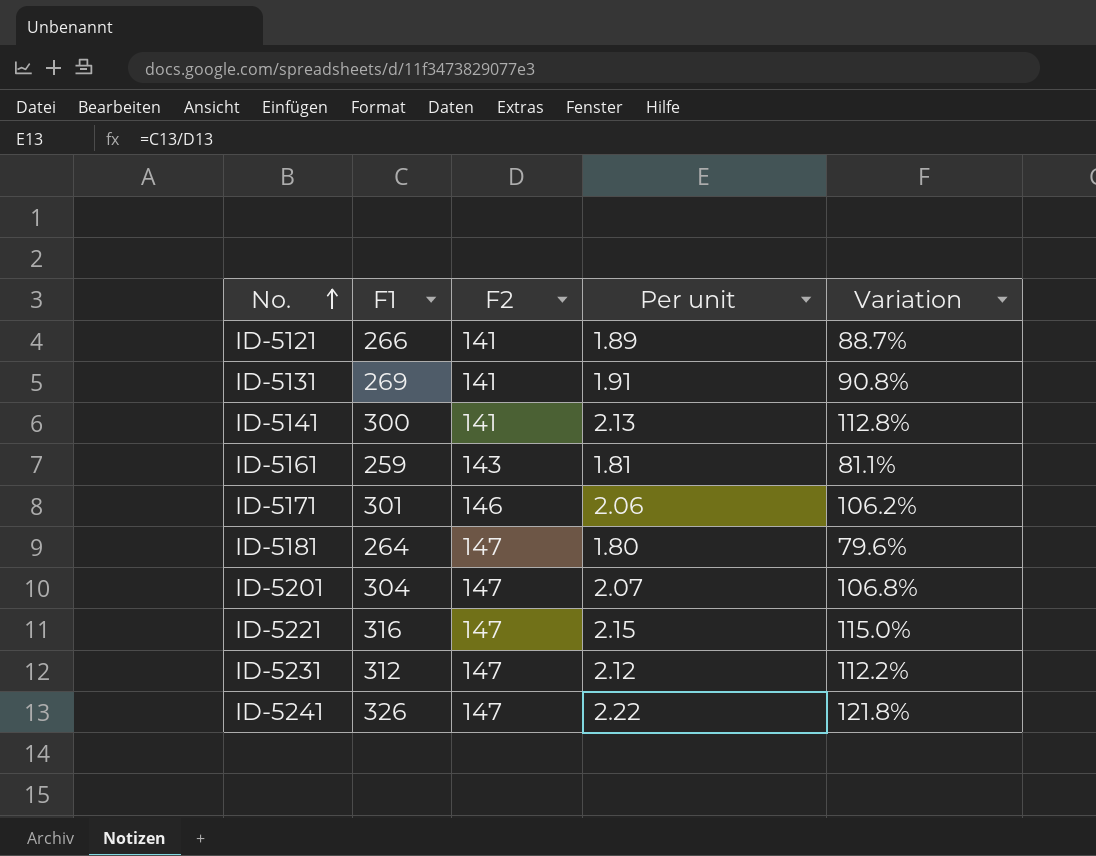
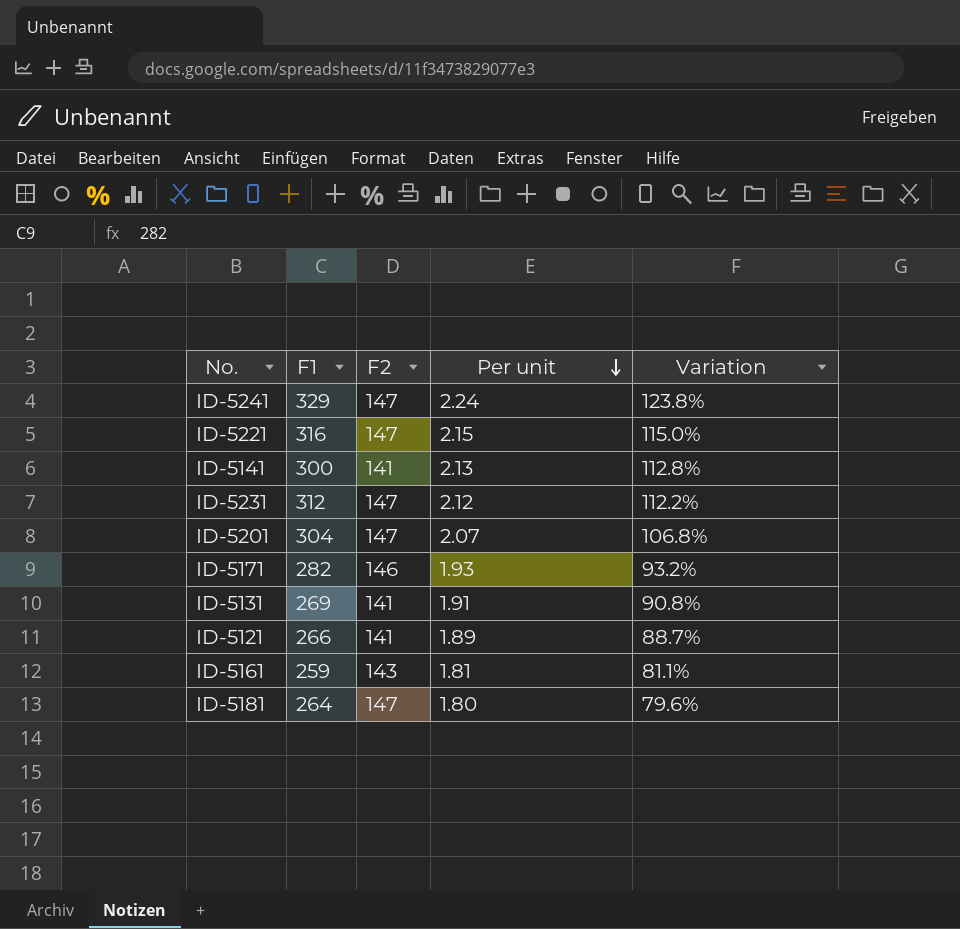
row order: No. ascending -> Per unit descending
ID-5241 | F1: 326 -> 329
ID-5241 | Per unit: 2.22 -> 2.24
ID-5241 | Variation: 121.8% -> 123.8%
ID-5171 | F1: 301 -> 282
ID-5171 | Per unit: 2.06 -> 1.93
ID-5171 | Variation: 106.2% -> 93.2%

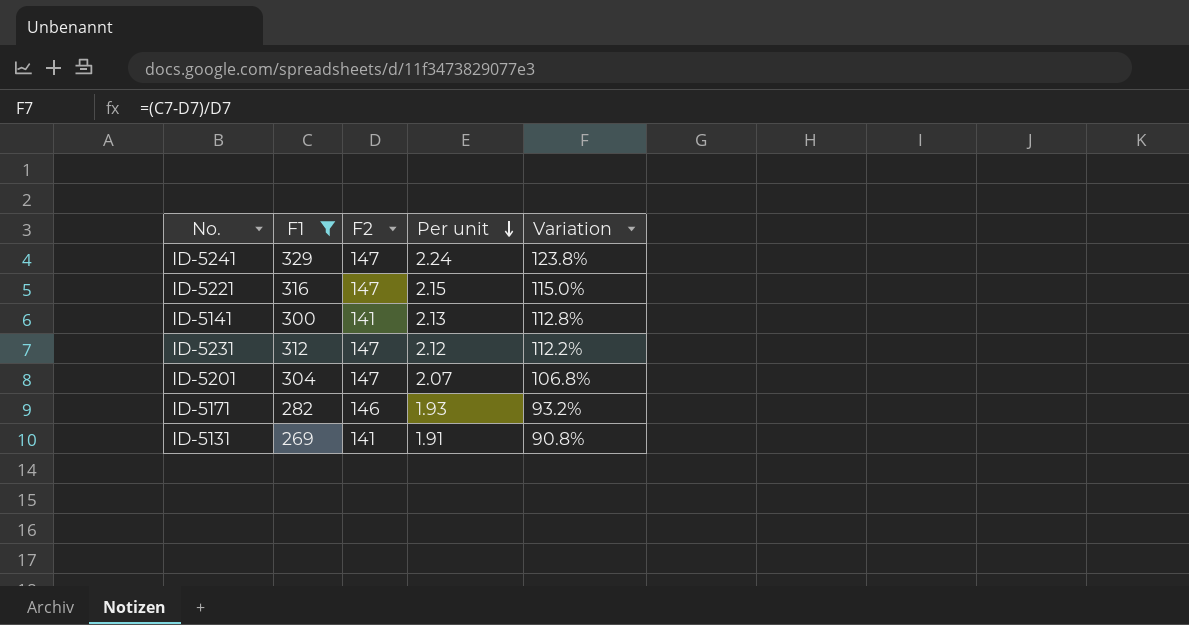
filter: none -> F1 >= 269

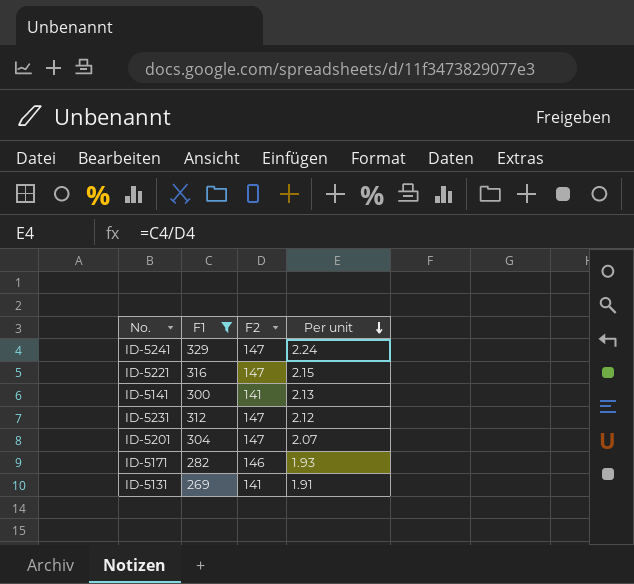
column Variation | formula: ([F1] - [F2]) / [F2] -> none

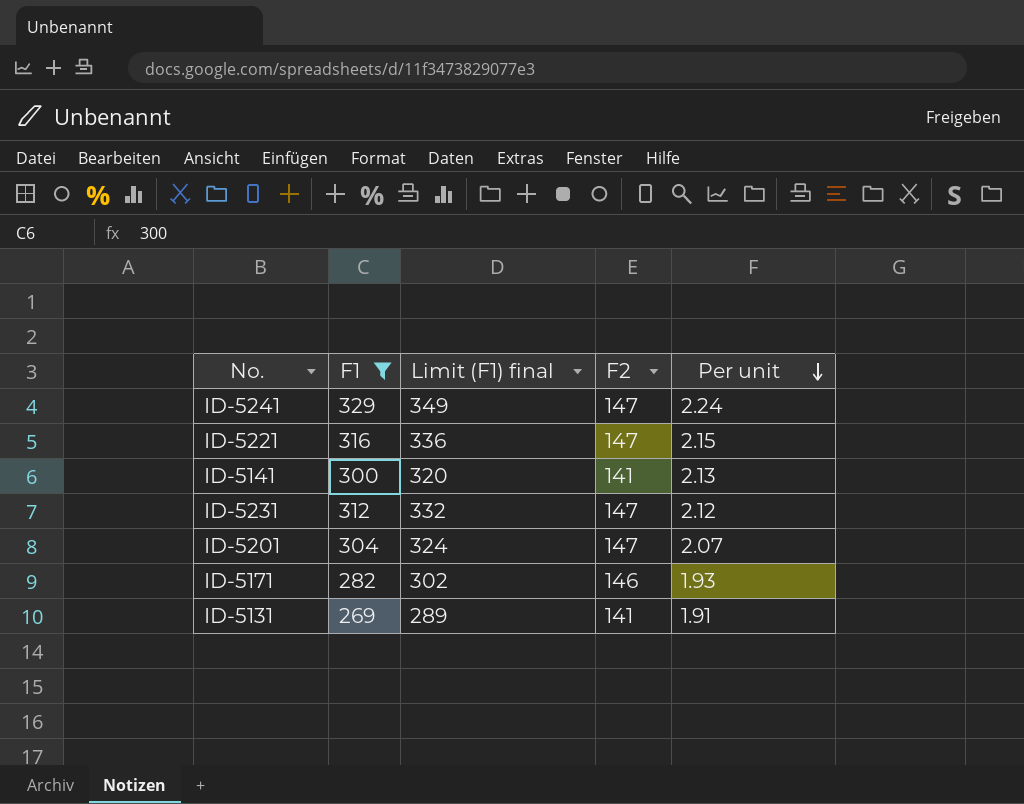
column Limit (F1) final | formula: none -> [F1] + 20

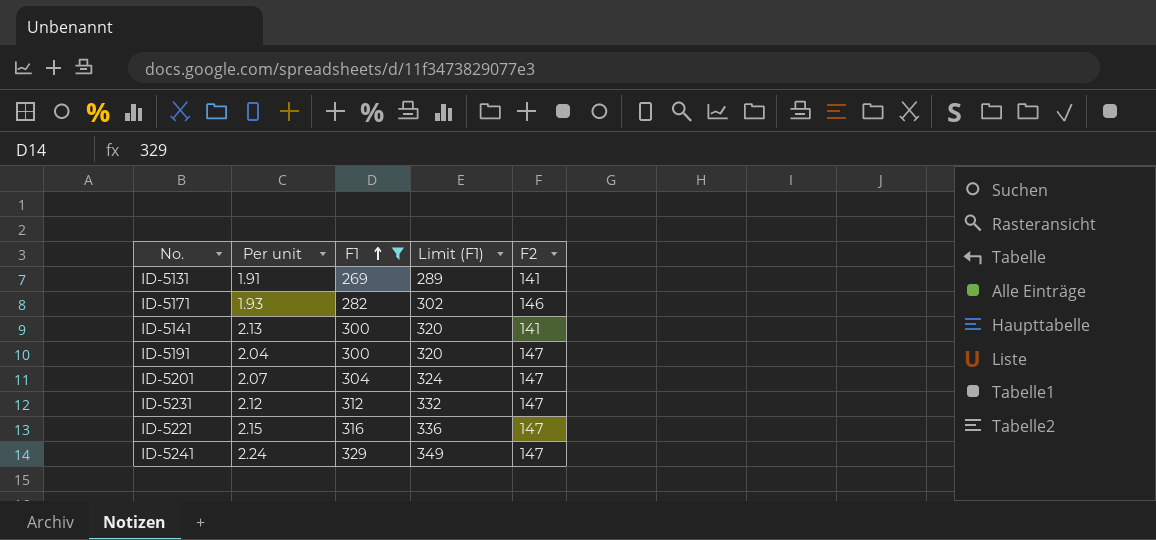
row order: Per unit descending -> F1 ascending
column Per unit | position: 5 -> 2
column name: Limit (F1) final -> Limit (F1)
row ID-5191: none -> 2.04 | 300 | 320 | 147

